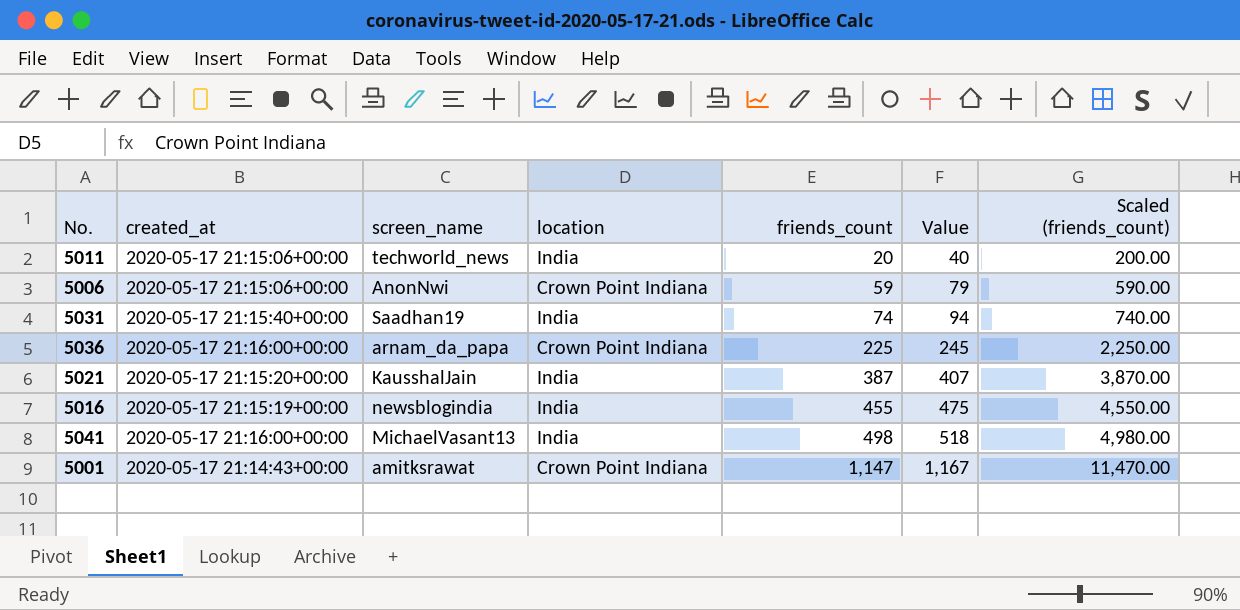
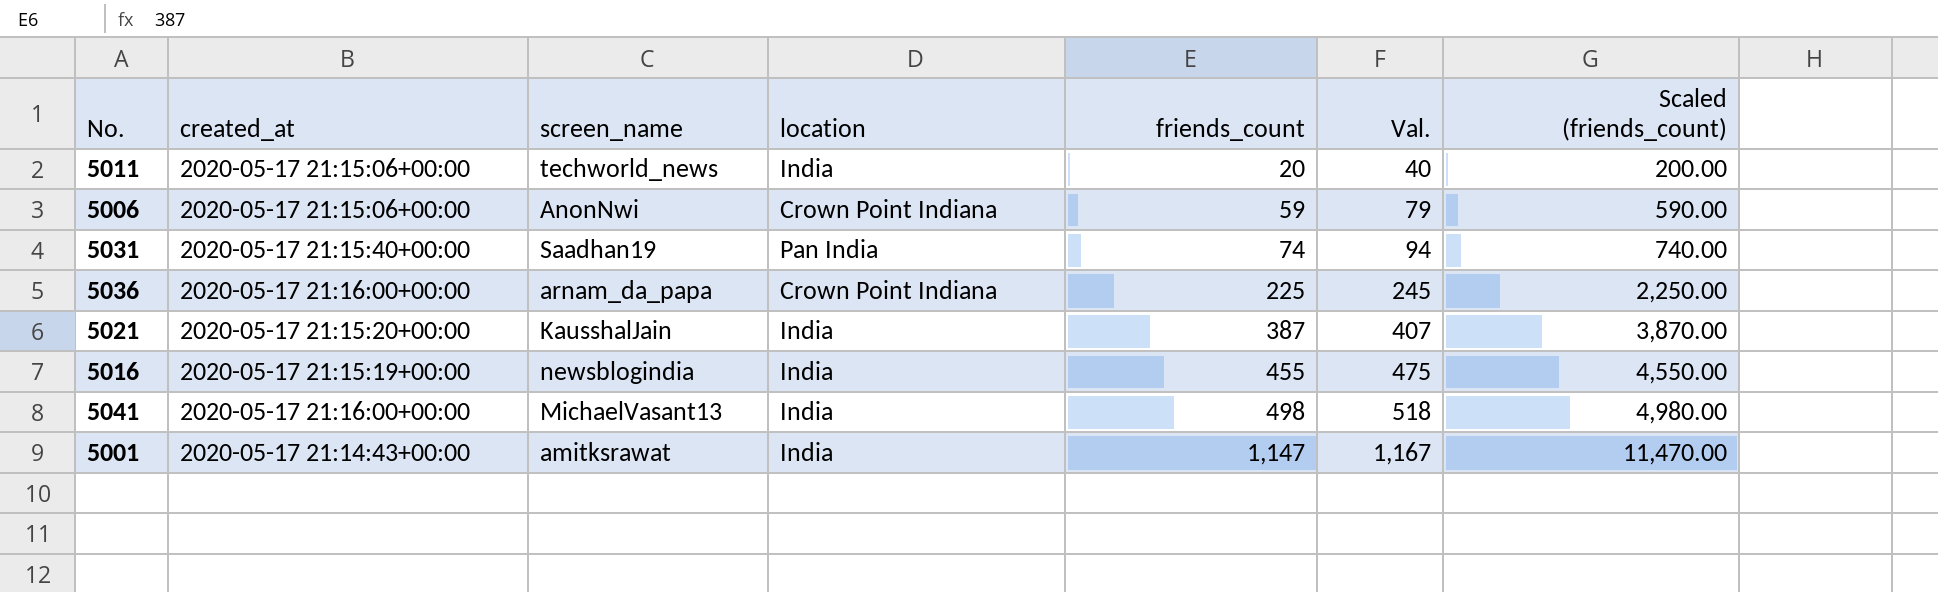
column name: Value -> Val.
5031 | location: India -> Pan India
5001 | location: Crown Point Indiana -> India

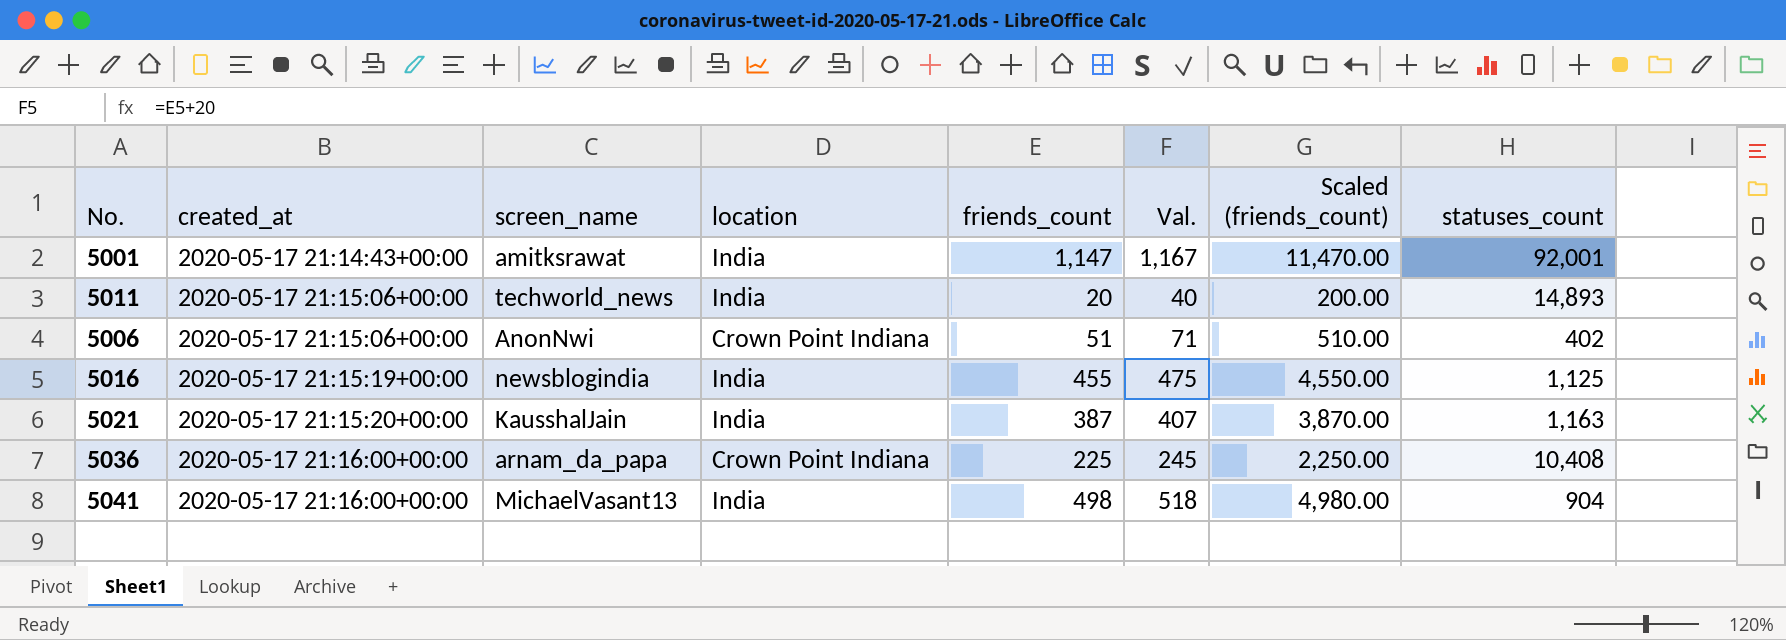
row order: friends_count ascending -> created_at ascending
column statuses_count | position: none -> 8
row 5031: 2020-05-17 21:15:40+00:00 | Saadhan19 | Pan India | 74 | 94 | 740.00 -> none
5006 | friends_count: 59 -> 51
5006 | Val.: 79 -> 71
5006 | Scaled (friends_count): 590.00 -> 510.00

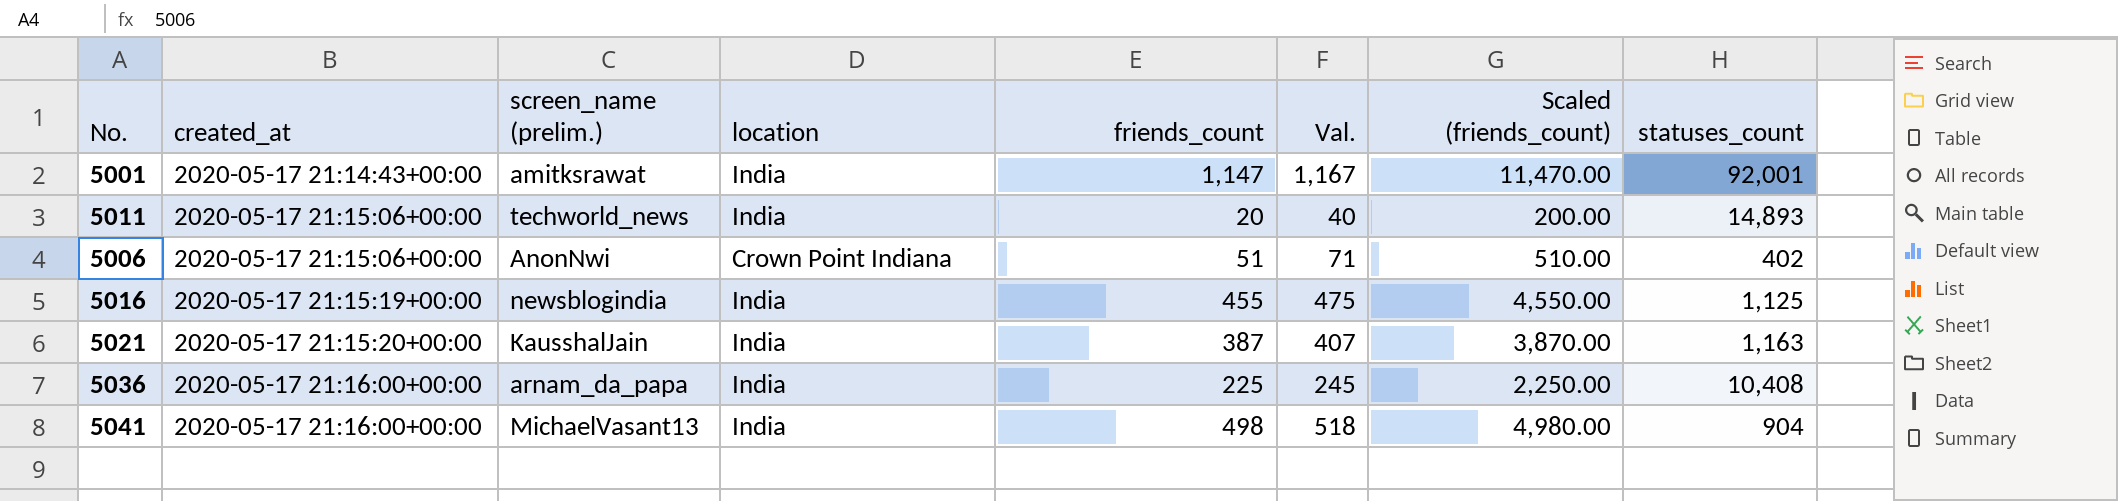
column name: screen_name -> screen_name (prelim.)
5036 | location: Crown Point Indiana -> India

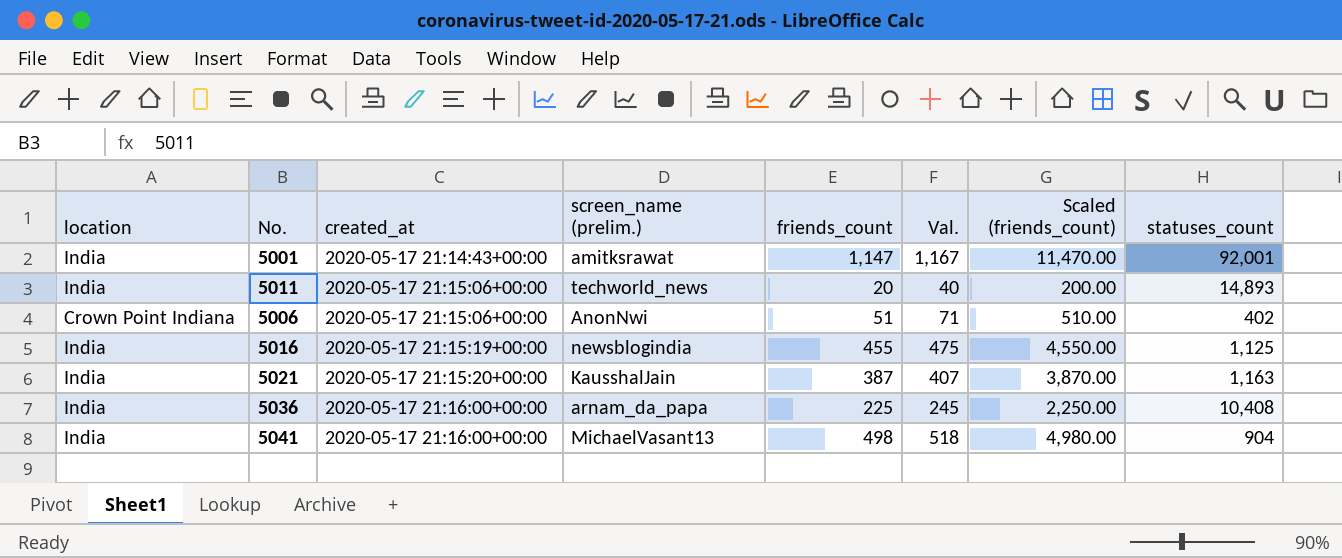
column location | position: 4 -> 1

